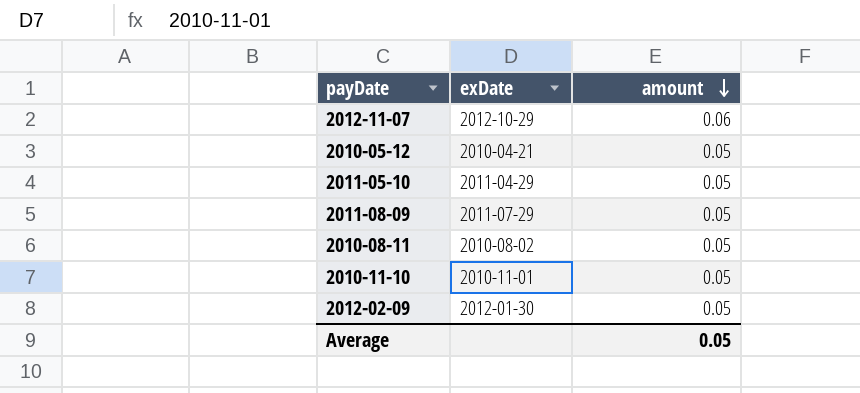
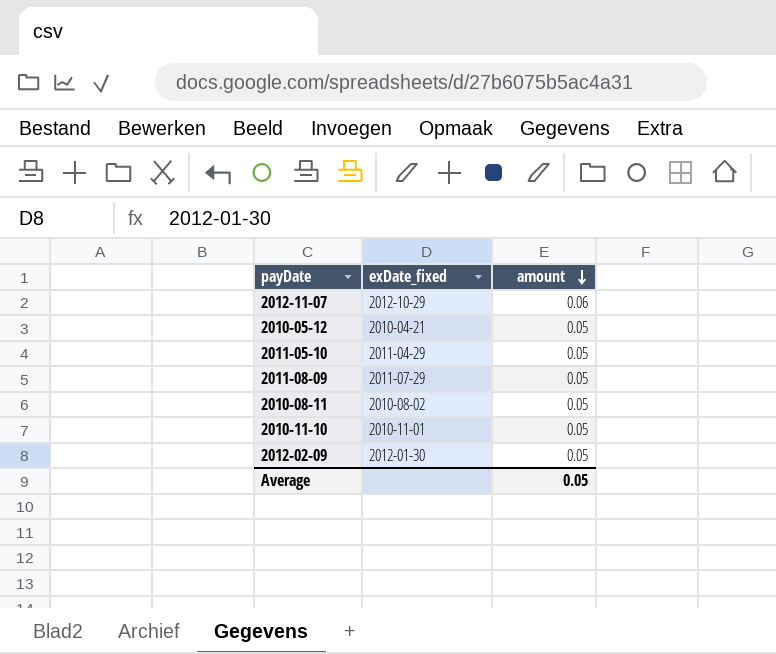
column name: exDate -> exDate_fixed

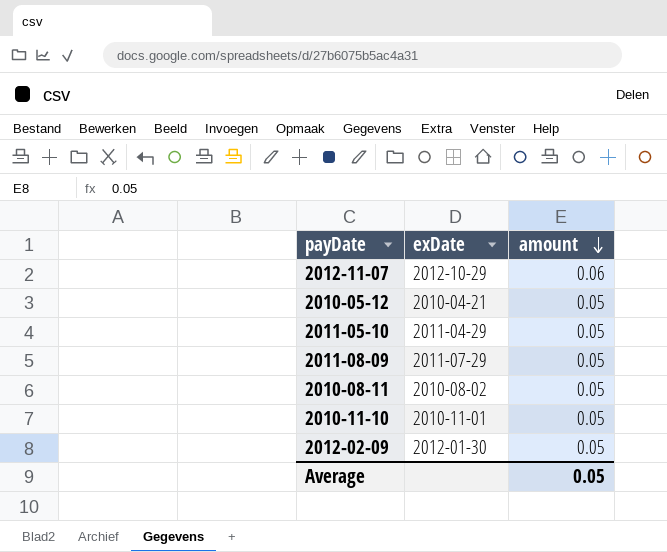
column name: exDate_fixed -> exDate

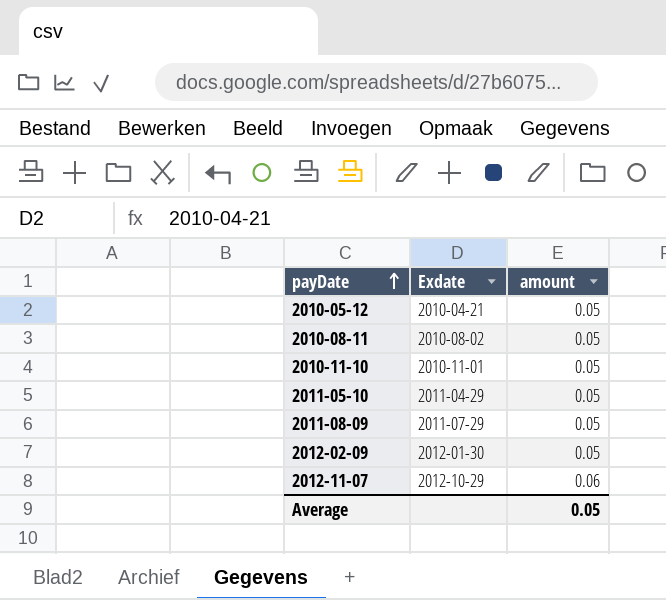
row order: amount descending -> payDate ascending
column name: exDate -> Exdate

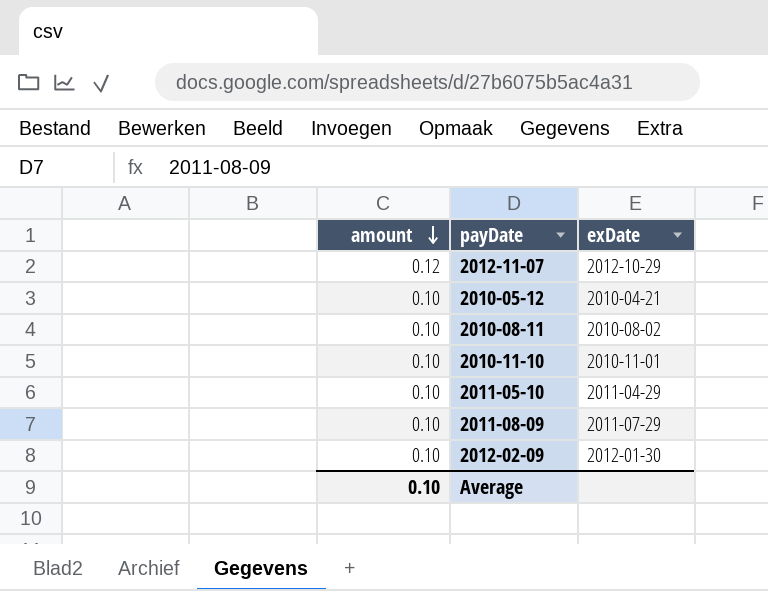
row order: payDate ascending -> amount descending
column amount | position: 3 -> 1
column name: Exdate -> exDate
2012-11-07 | amount: 0.06 -> 0.12
2010-05-12 | amount: 0.05 -> 0.10
2010-08-11 | amount: 0.05 -> 0.10
2010-11-10 | amount: 0.05 -> 0.10
2011-05-10 | amount: 0.05 -> 0.10
2011-08-09 | amount: 0.05 -> 0.10
2012-02-09 | amount: 0.05 -> 0.10
Average | amount: 0.05 -> 0.10

